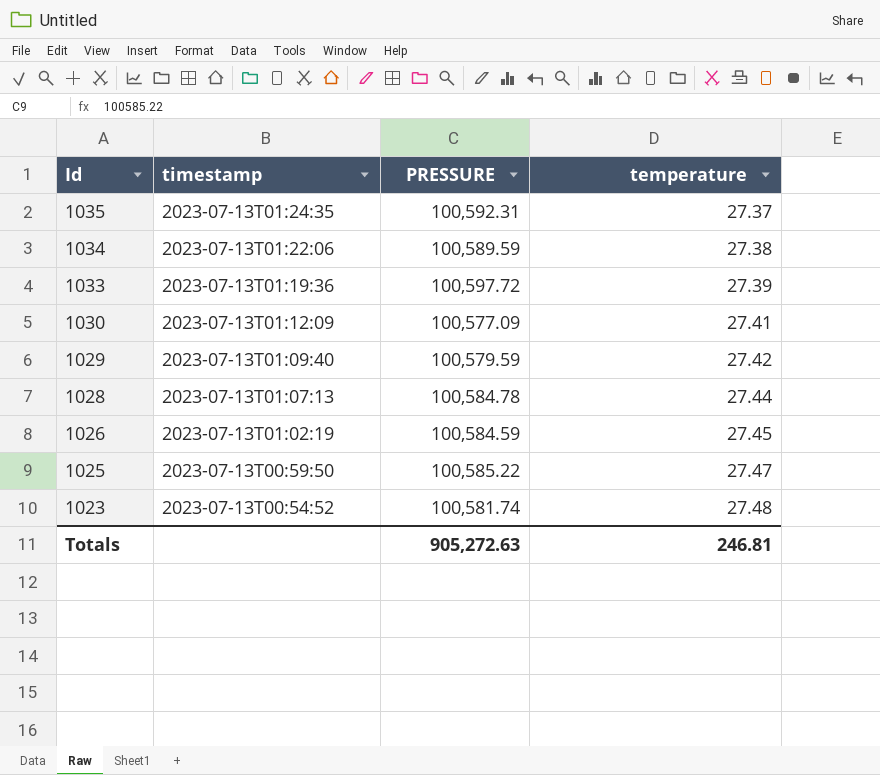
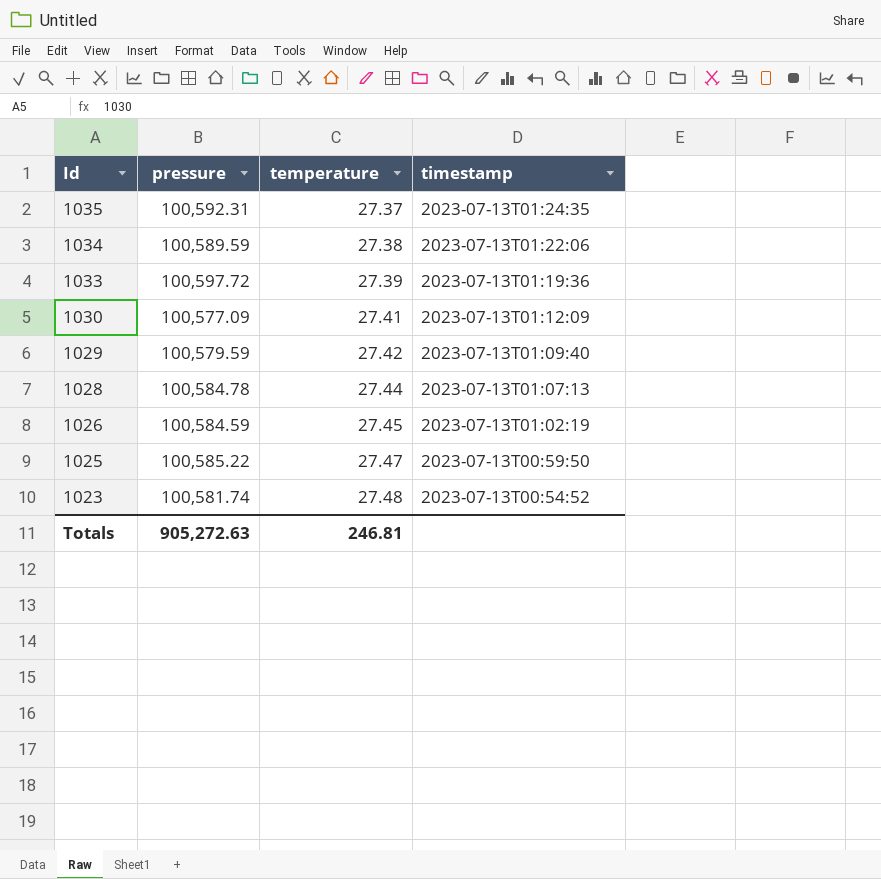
column name: PRESSURE -> pressure
column timestamp | position: 2 -> 4

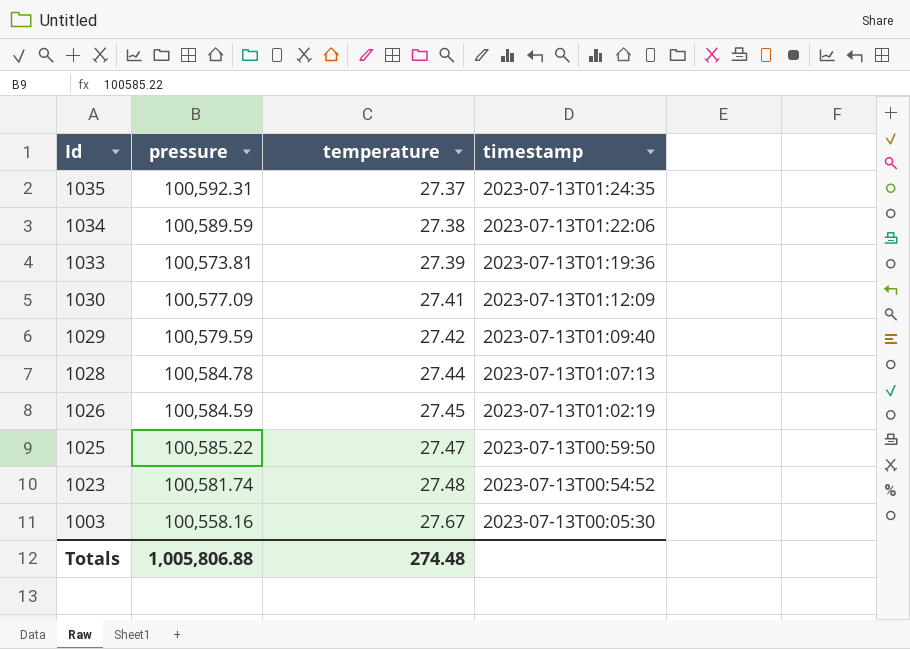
1033 | pressure: 100,597.72 -> 100,573.81
row 1003: none -> 100,558.16 | 27.67 | 2023-07-13T00:05:30
Totals | pressure: 905,272.63 -> 1,005,806.88
Totals | temperature: 246.81 -> 274.48

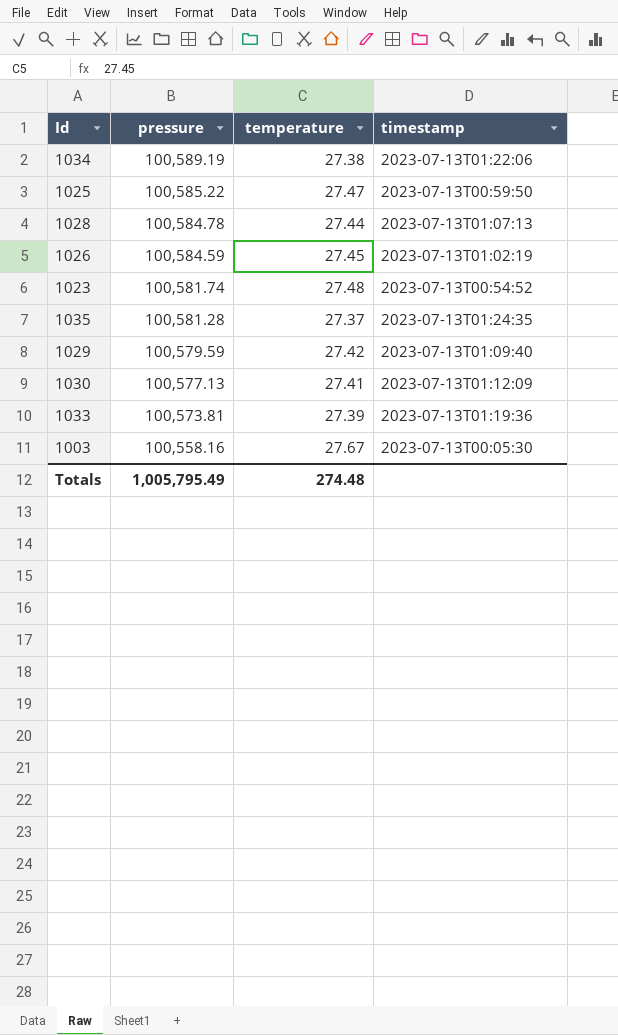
row order: Id descending -> pressure descending
1034 | pressure: 100,589.59 -> 100,589.19
1035 | pressure: 100,592.31 -> 100,581.28
1030 | pressure: 100,577.09 -> 100,577.13
Totals | pressure: 1,005,806.88 -> 1,005,795.49

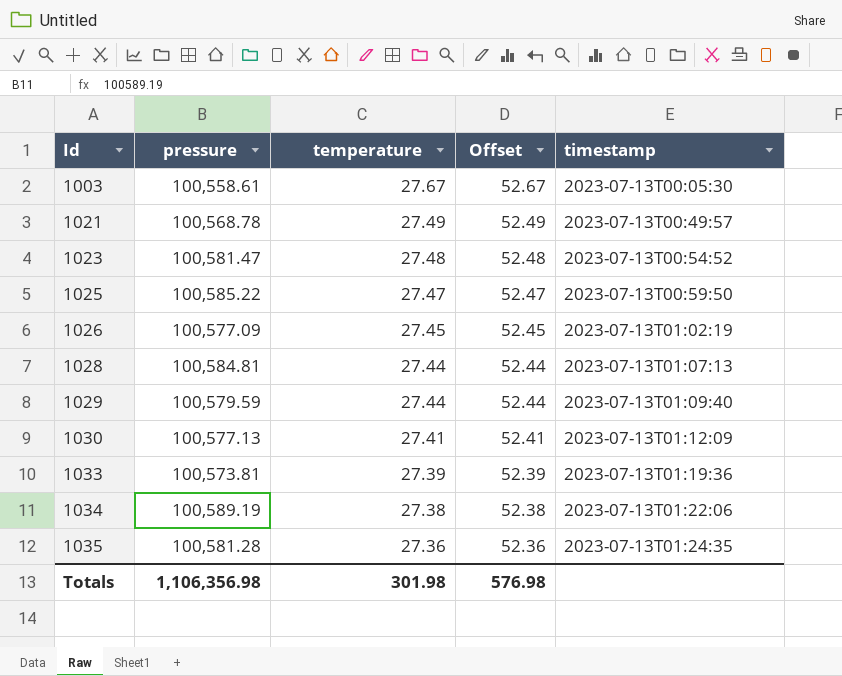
row order: pressure descending -> Id ascending
column Offset | formula: none -> [temperature] + 25
1003 | pressure: 100,558.16 -> 100,558.61
row 1021: none -> 100,568.78 | 27.49 | 52.49 | 2023-07-13T00:49:57
1023 | pressure: 100,581.74 -> 100,581.47
1026 | pressure: 100,584.59 -> 100,577.09
1028 | pressure: 100,584.78 -> 100,584.81
1029 | temperature: 27.42 -> 27.44
1035 | temperature: 27.37 -> 27.36
Totals | pressure: 1,005,795.49 -> 1,106,356.98
Totals | temperature: 274.48 -> 301.98

